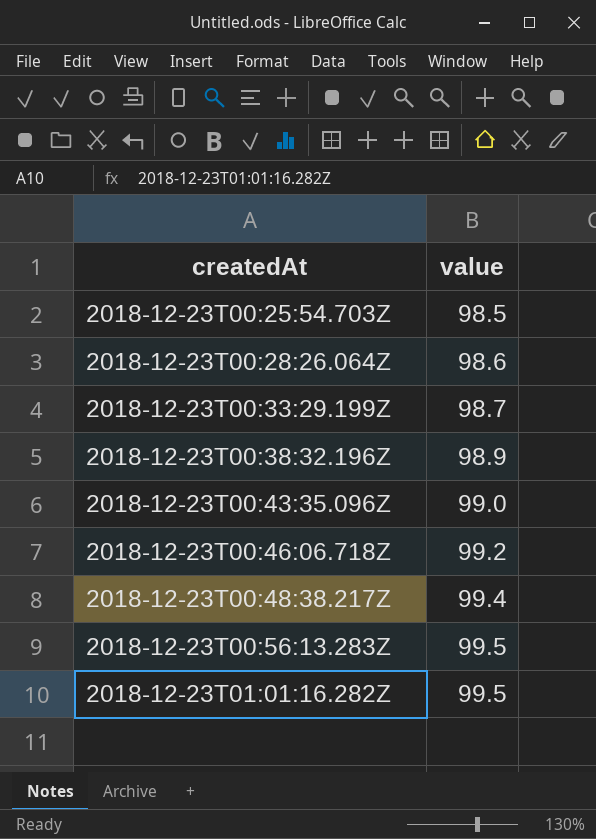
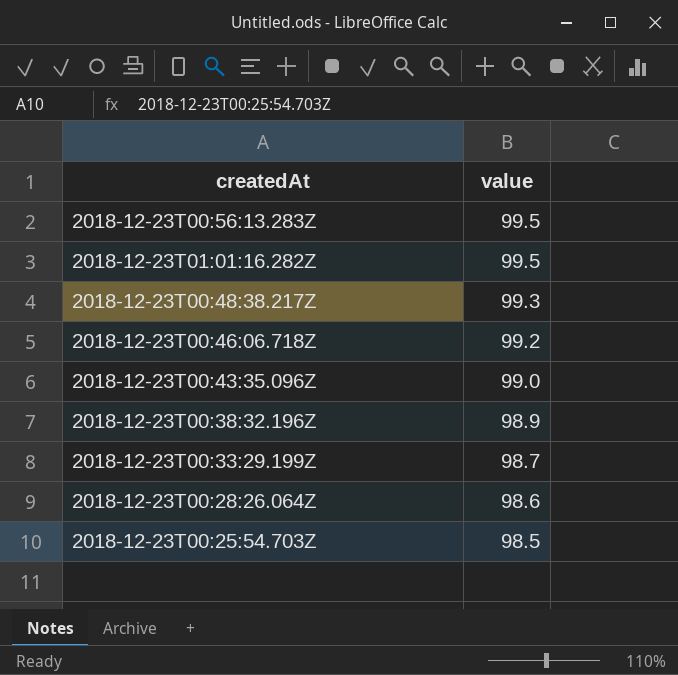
row order: createdAt ascending -> value descending
2018-12-23T00:48:38.217Z | value: 99.4 -> 99.3

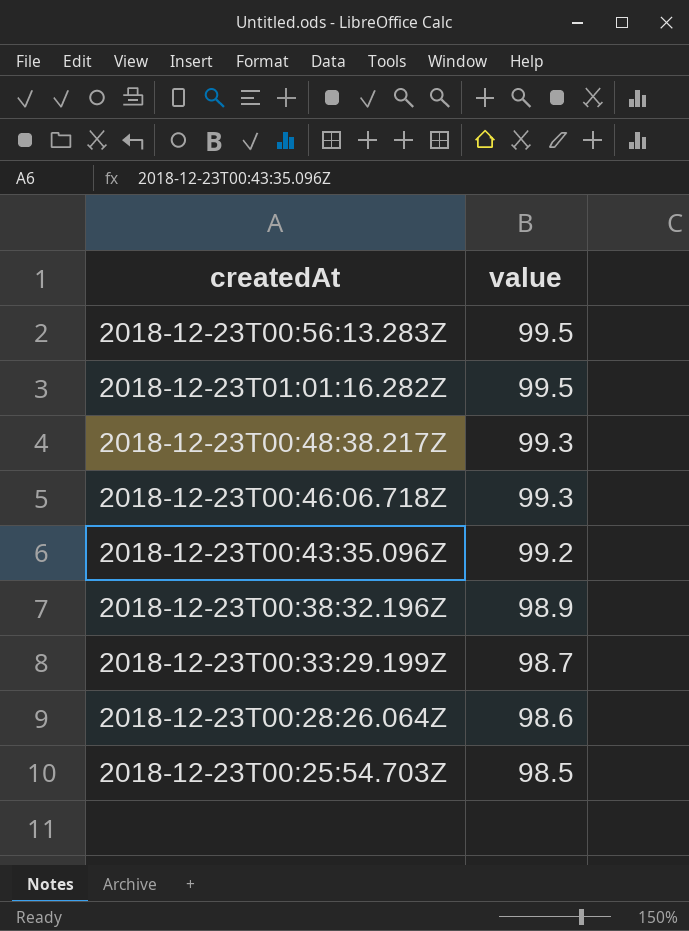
2018-12-23T00:46:06.718Z | value: 99.2 -> 99.3
2018-12-23T00:43:35.096Z | value: 99.0 -> 99.2

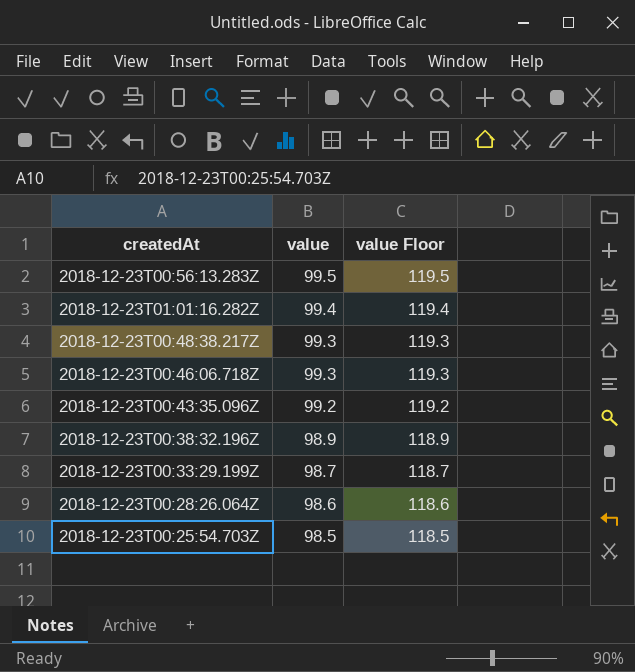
column value Floor | formula: none -> [value] + 20
2018-12-23T01:01:16.282Z | value: 99.5 -> 99.4

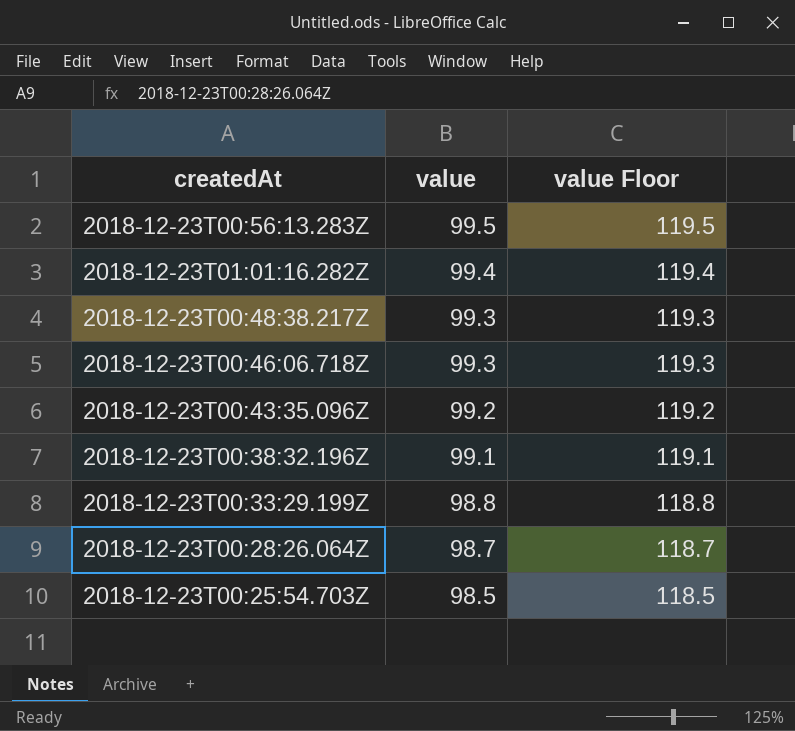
2018-12-23T00:38:32.196Z | value: 98.9 -> 99.1
2018-12-23T00:38:32.196Z | value Floor: 118.9 -> 119.1
2018-12-23T00:33:29.199Z | value: 98.7 -> 98.8
2018-12-23T00:33:29.199Z | value Floor: 118.7 -> 118.8
2018-12-23T00:28:26.064Z | value: 98.6 -> 98.7
2018-12-23T00:28:26.064Z | value Floor: 118.6 -> 118.7

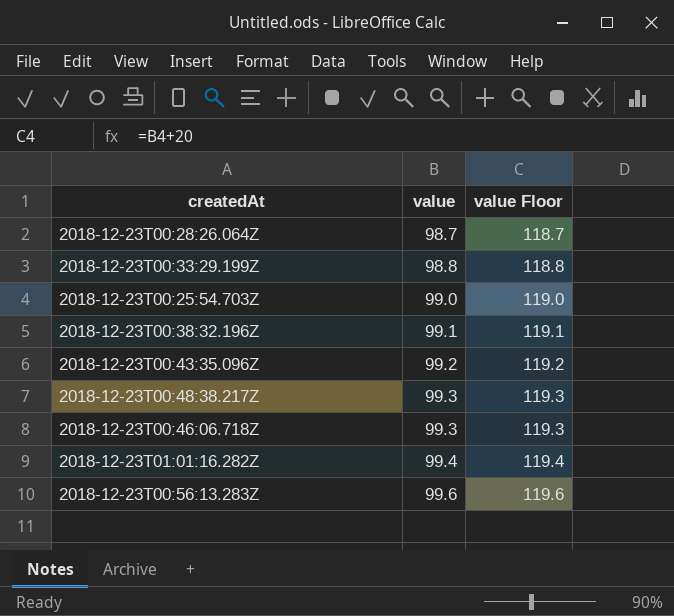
row order: value descending -> value ascending
2018-12-23T00:25:54.703Z | value: 98.5 -> 99.0
2018-12-23T00:25:54.703Z | value Floor: 118.5 -> 119.0
2018-12-23T00:56:13.283Z | value: 99.5 -> 99.6
2018-12-23T00:56:13.283Z | value Floor: 119.5 -> 119.6

